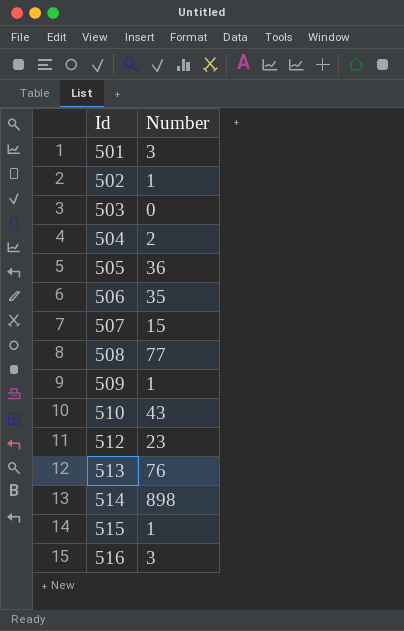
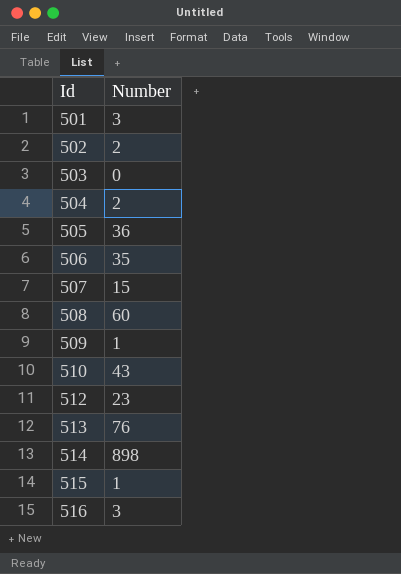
502 | Number: 1 -> 2
508 | Number: 77 -> 60

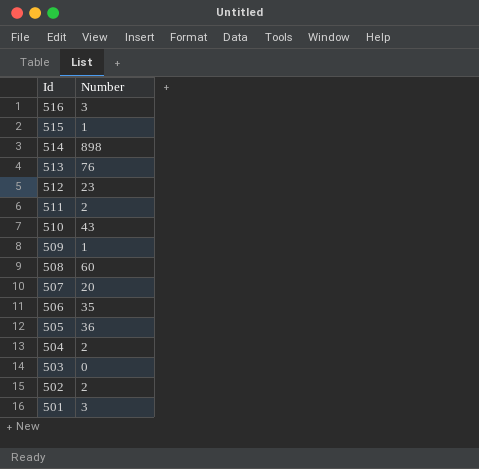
row order: Id ascending -> Id descending
row 511: none -> 2
507 | Number: 15 -> 20

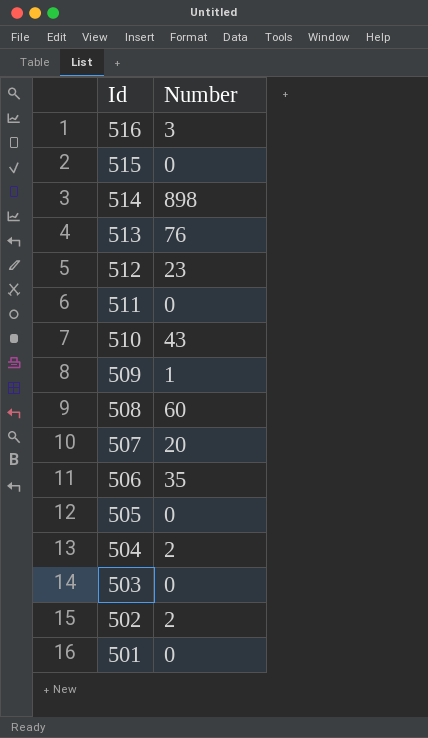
515 | Number: 1 -> 0
511 | Number: 2 -> 0
505 | Number: 36 -> 0
501 | Number: 3 -> 0

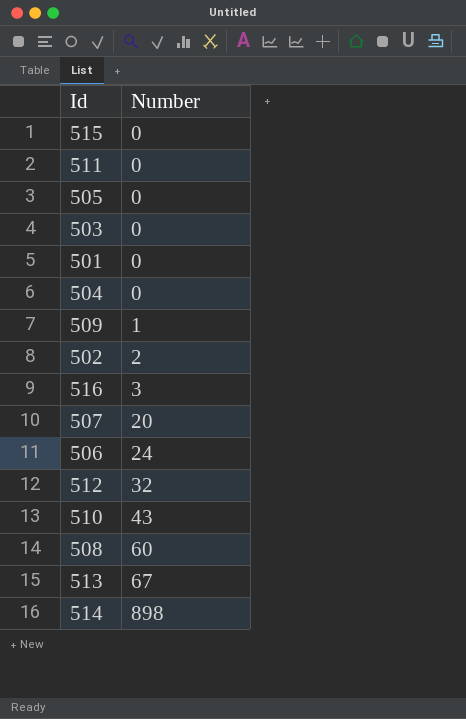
row order: Id descending -> Number ascending
504 | Number: 2 -> 0
506 | Number: 35 -> 24
512 | Number: 23 -> 32
513 | Number: 76 -> 67

